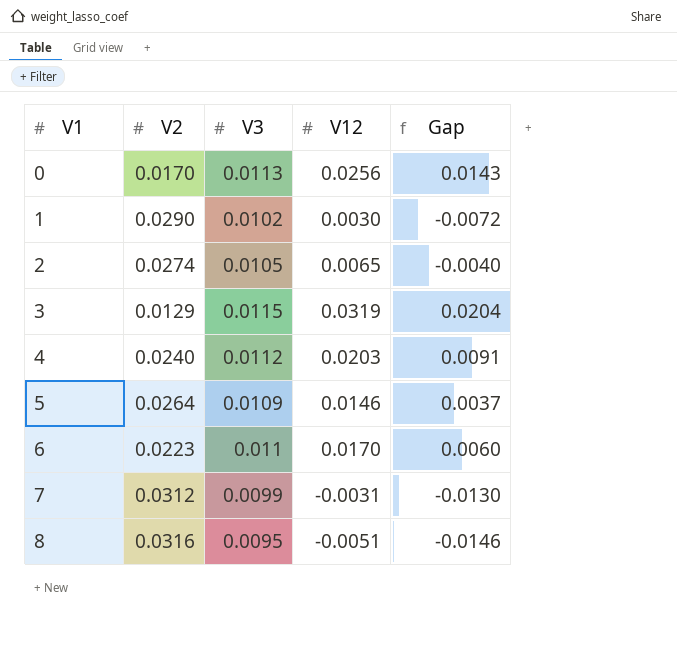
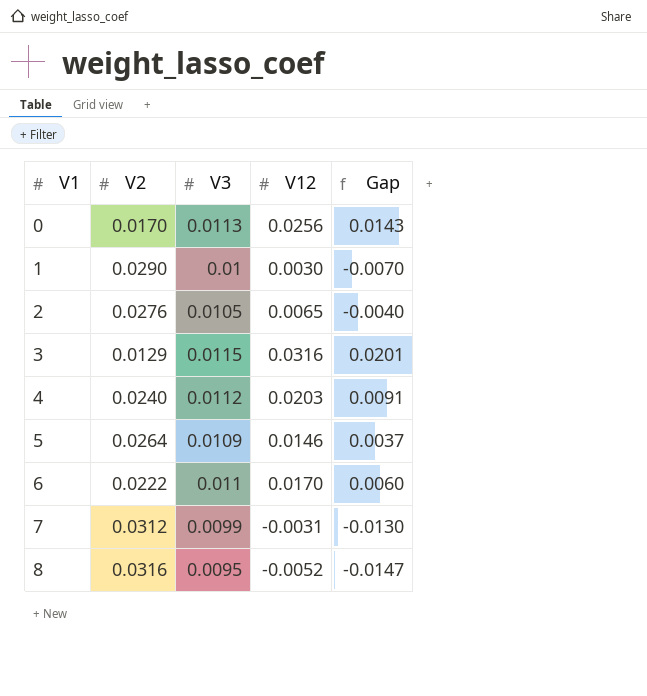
1 | V3: 0.0102 -> 0.01
1 | Gap: -0.0072 -> -0.0070
2 | V2: 0.0274 -> 0.0276
3 | V12: 0.0319 -> 0.0316
3 | Gap: 0.0204 -> 0.0201
6 | V2: 0.0223 -> 0.0222
8 | V12: -0.0051 -> -0.0052
8 | Gap: -0.0146 -> -0.0147

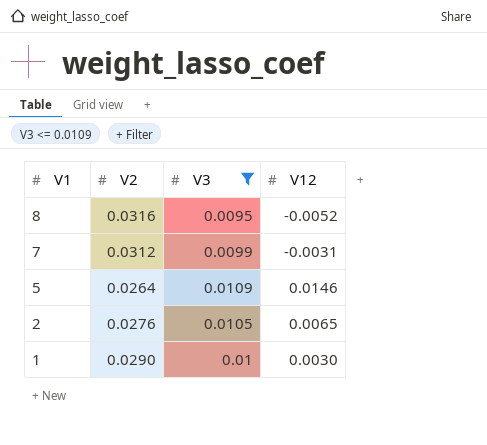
filter: none -> V3 <= 0.0109
row order: V1 ascending -> V1 descending
column Gap | formula: [V12] - [V3] -> none

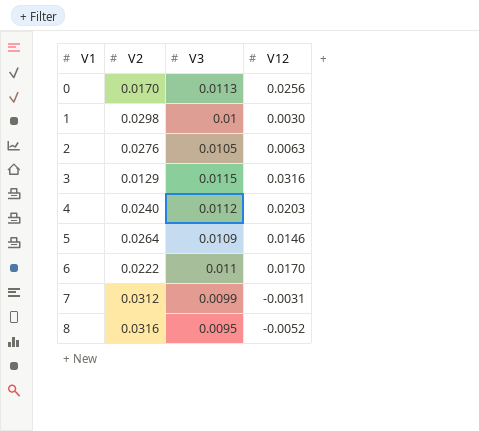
filter: V3 <= 0.0109 -> none
row order: V1 descending -> V1 ascending
1 | V2: 0.0290 -> 0.0298
2 | V12: 0.0065 -> 0.0063

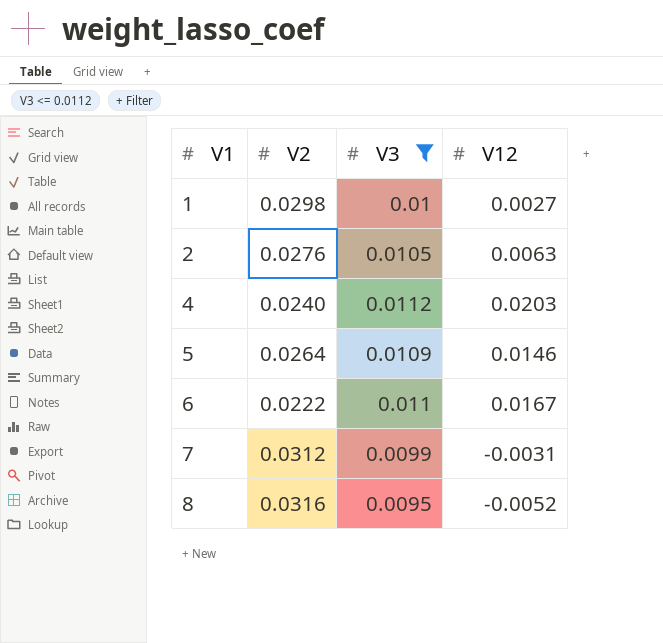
filter: none -> V3 <= 0.0112
1 | V12: 0.0030 -> 0.0027
6 | V12: 0.0170 -> 0.0167

